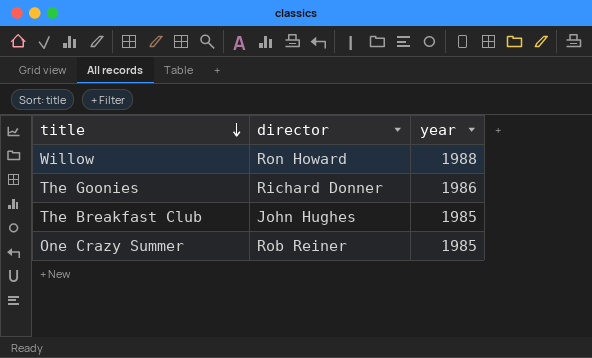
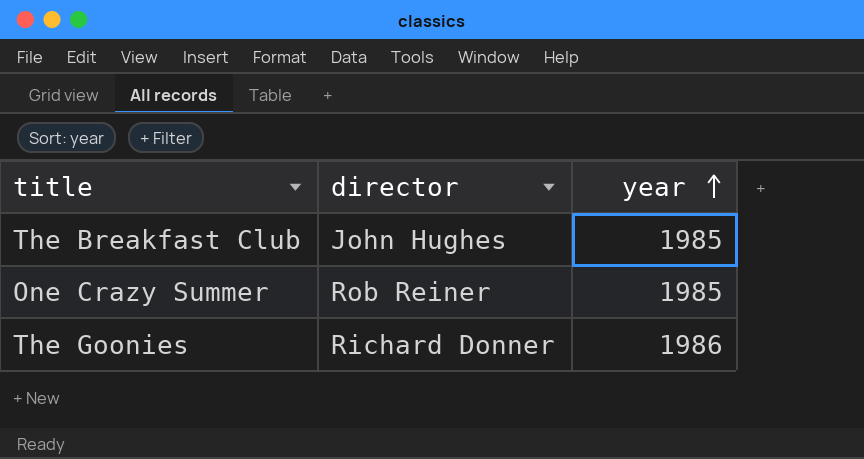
row order: title descending -> year ascending
row Willow: Ron Howard | 1988 -> none

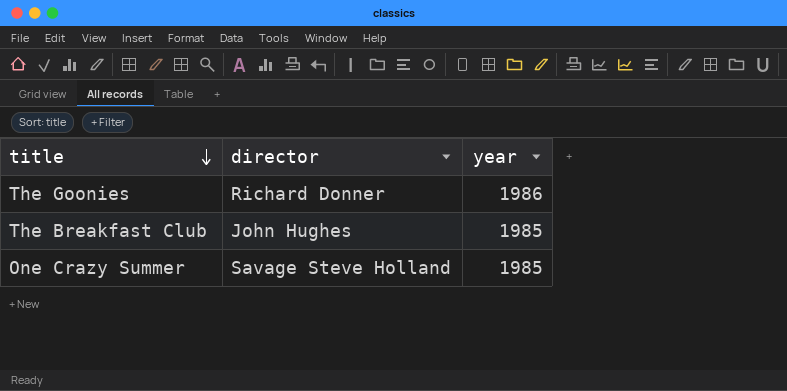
row order: year ascending -> title descending
One Crazy Summer | director: Rob Reiner -> Savage Steve Holland

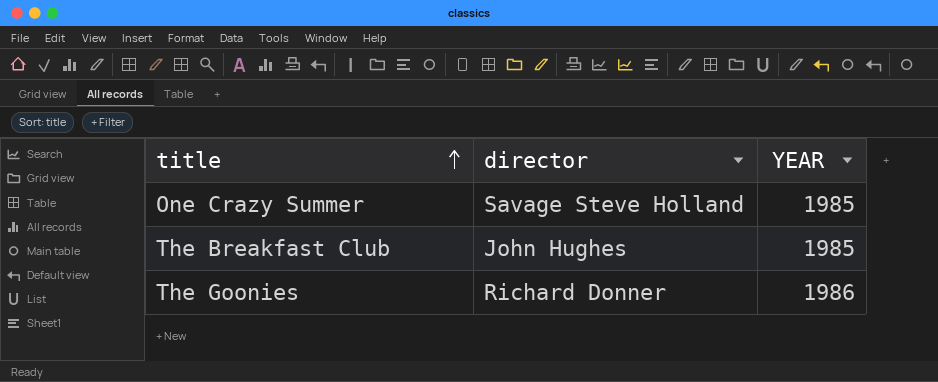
row order: title descending -> title ascending
column name: year -> YEAR

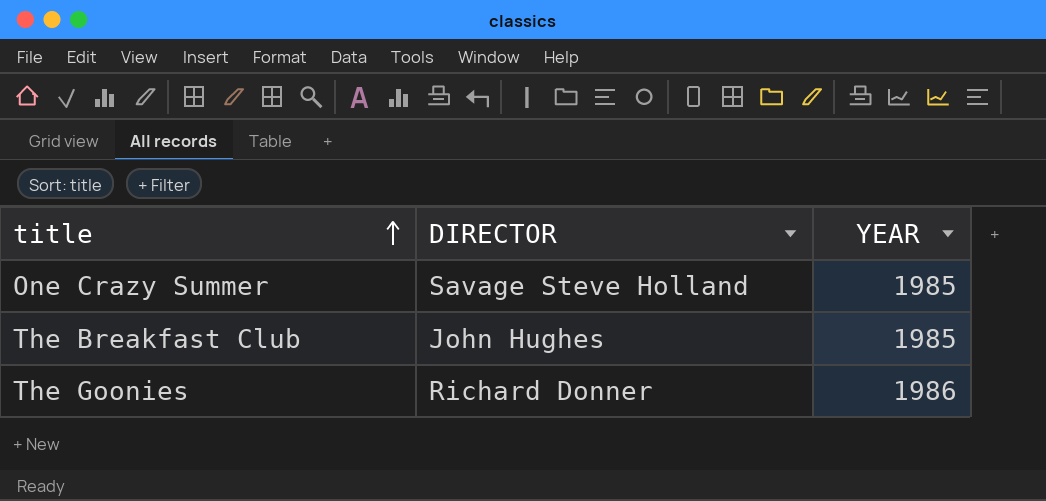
column name: director -> DIRECTOR

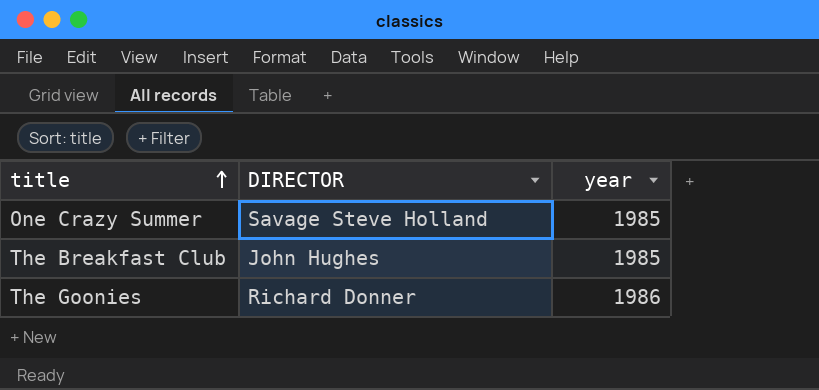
column name: YEAR -> year

